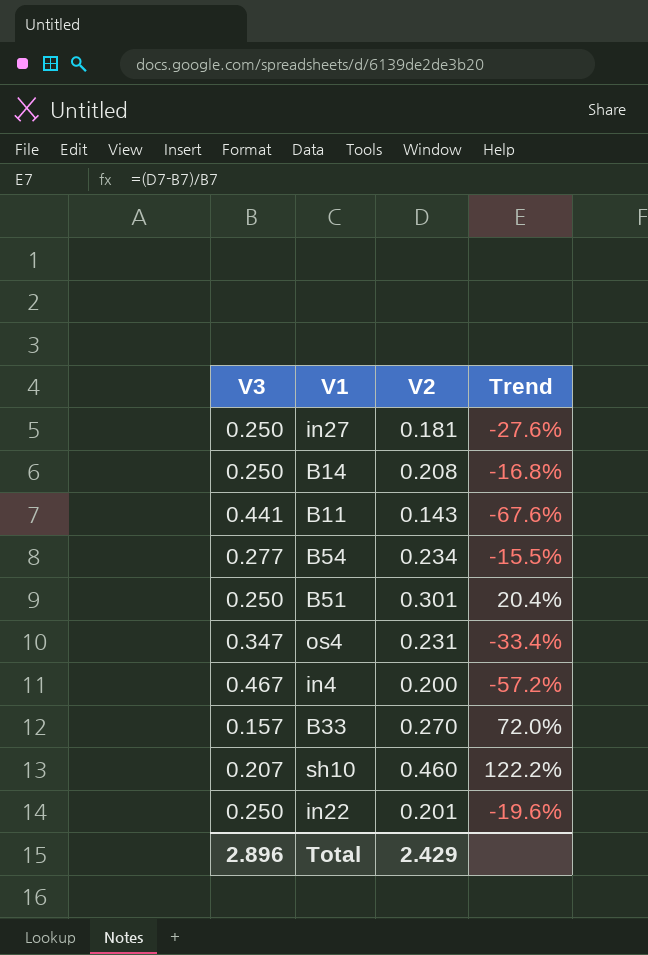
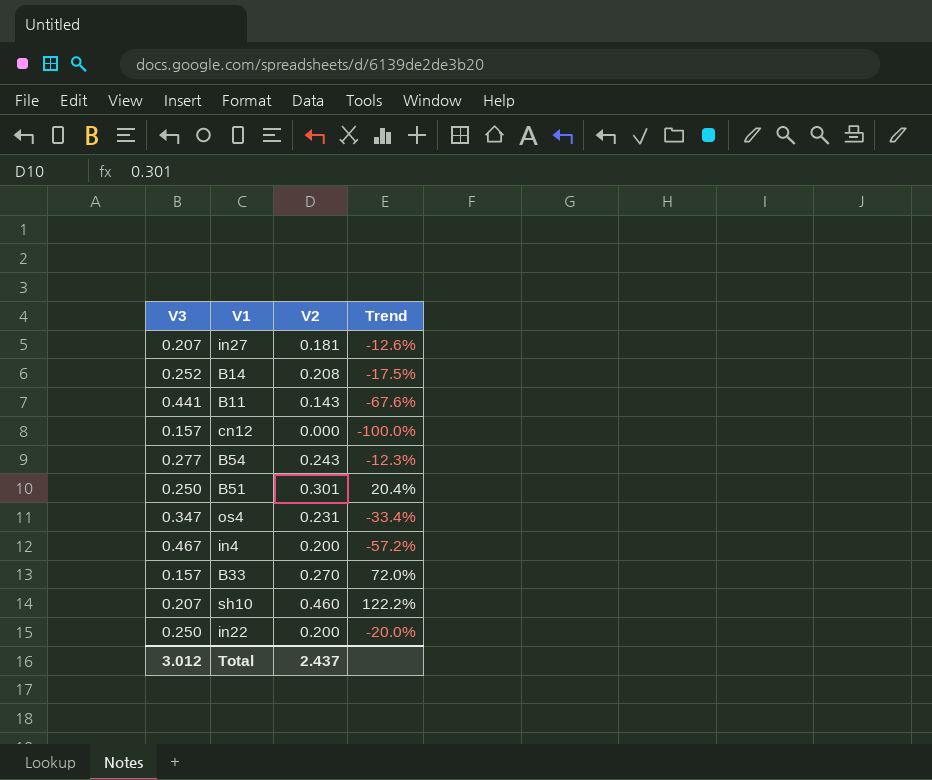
in27 | V3: 0.250 -> 0.207
in27 | Trend: -27.6% -> -12.6%
B14 | V3: 0.250 -> 0.252
B14 | Trend: -16.8% -> -17.5%
row cn12: none -> 0.157 | 0.000 | -100.0%
B54 | V2: 0.234 -> 0.243
B54 | Trend: -15.5% -> -12.3%
in22 | V2: 0.201 -> 0.200
in22 | Trend: -19.6% -> -20.0%
Total | V3: 2.896 -> 3.012
Total | V2: 2.429 -> 2.437

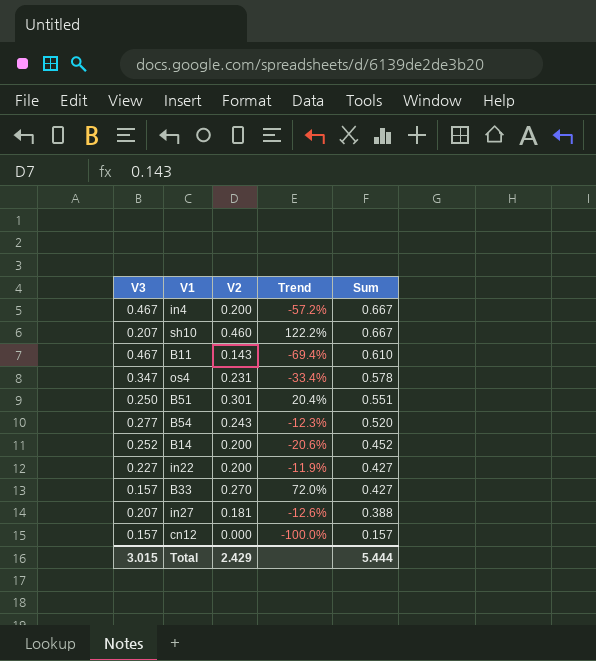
row order: none -> Sum descending
column Sum | formula: none -> [V3] + [V2]
B11 | V3: 0.441 -> 0.467
B11 | Trend: -67.6% -> -69.4%
B14 | V2: 0.208 -> 0.200
B14 | Trend: -17.5% -> -20.6%
in22 | V3: 0.250 -> 0.227
in22 | Trend: -20.0% -> -11.9%
Total | V3: 3.012 -> 3.015
Total | V2: 2.437 -> 2.429

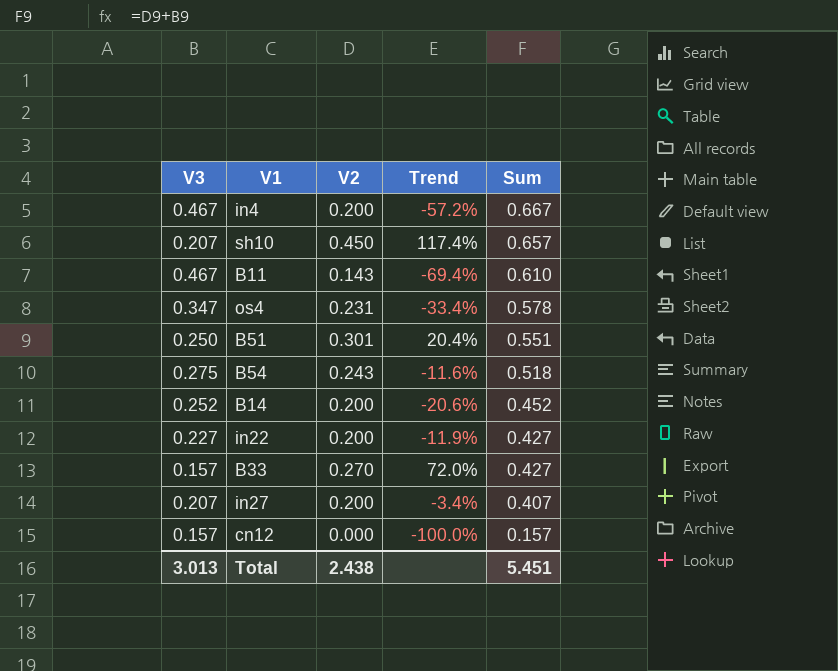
sh10 | V2: 0.460 -> 0.450
sh10 | Trend: 122.2% -> 117.4%
sh10 | Sum: 0.667 -> 0.657
B54 | V3: 0.277 -> 0.275
B54 | Trend: -12.3% -> -11.6%
B54 | Sum: 0.520 -> 0.518
in27 | V2: 0.181 -> 0.200
in27 | Trend: -12.6% -> -3.4%
in27 | Sum: 0.388 -> 0.407
Total | V3: 3.015 -> 3.013
Total | V2: 2.429 -> 2.438
Total | Sum: 5.444 -> 5.451

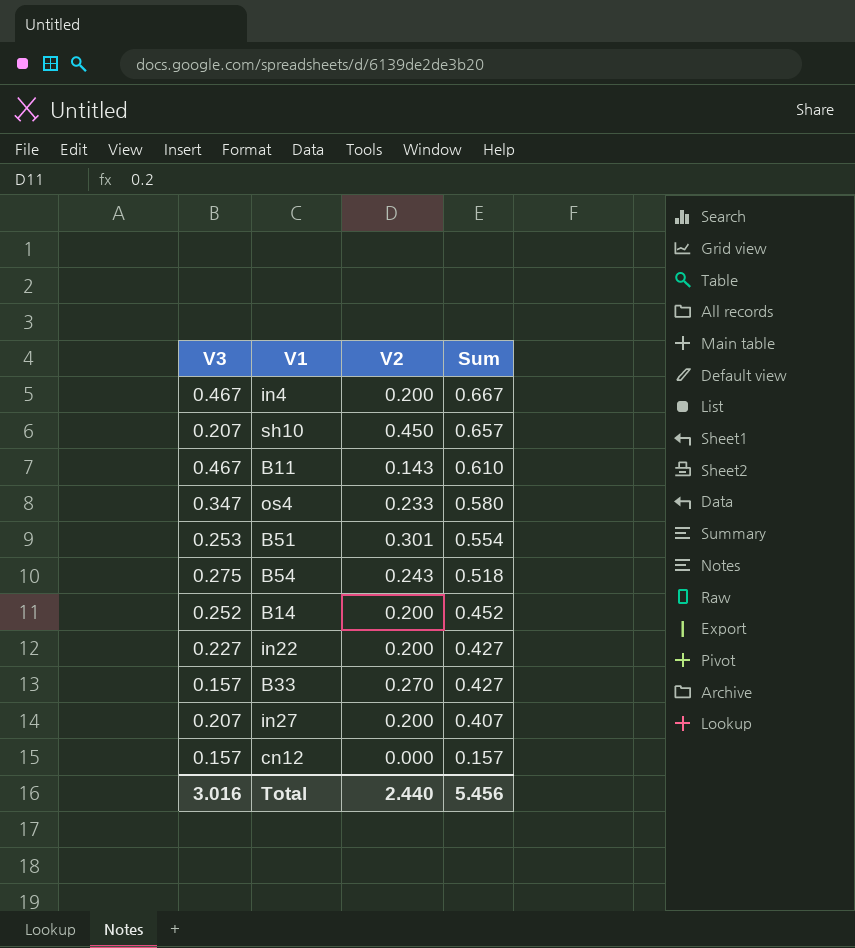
column Trend | formula: ([V2] - [V3]) / [V3] -> none
os4 | V2: 0.231 -> 0.233
os4 | Sum: 0.578 -> 0.580
B51 | V3: 0.250 -> 0.253
B51 | Sum: 0.551 -> 0.554
Total | V3: 3.013 -> 3.016
Total | V2: 2.438 -> 2.440
Total | Sum: 5.451 -> 5.456

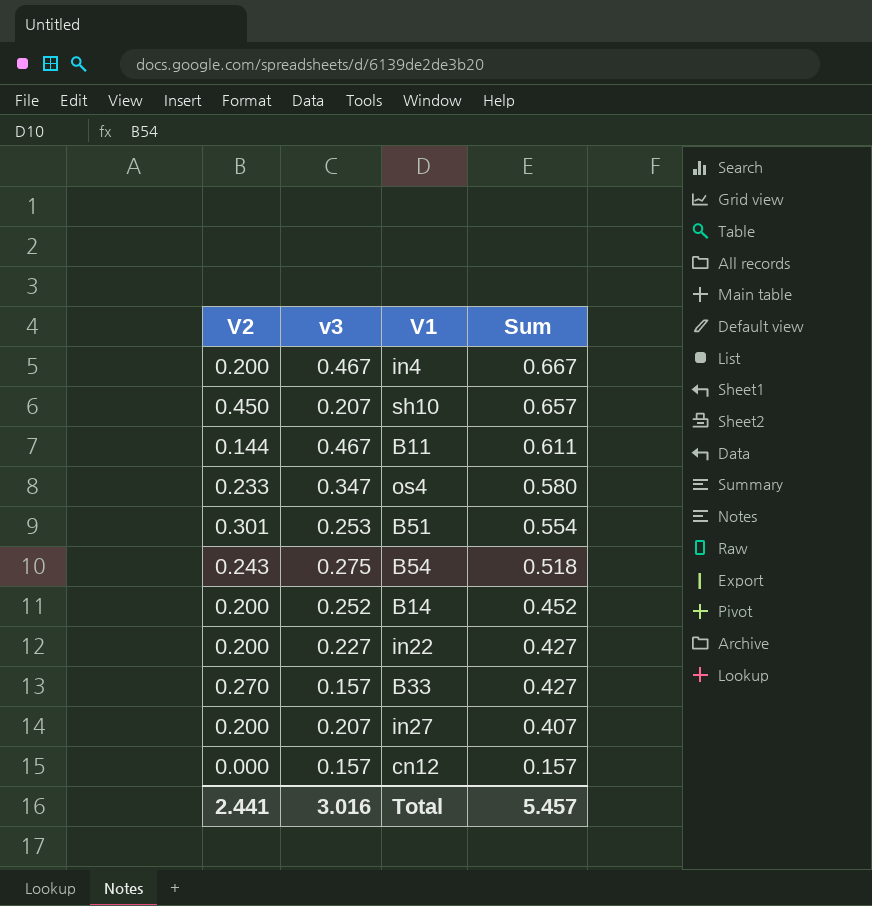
column V2 | position: 3 -> 1
column name: V3 -> v3
B11 | V2: 0.143 -> 0.144
B11 | Sum: 0.610 -> 0.611
Total | V2: 2.440 -> 2.441
Total | Sum: 5.456 -> 5.457

